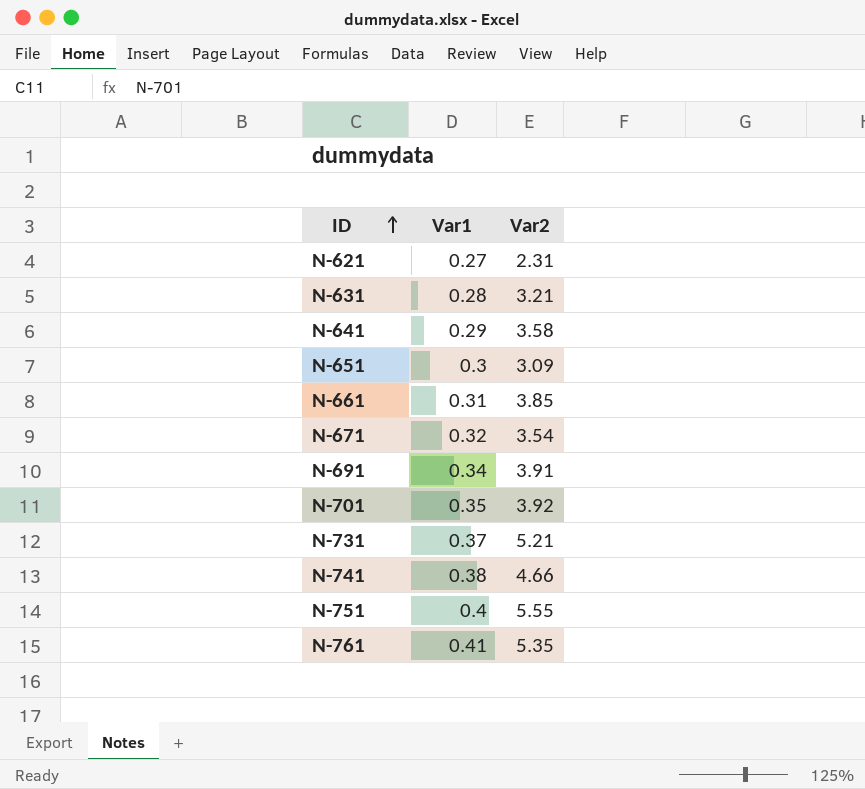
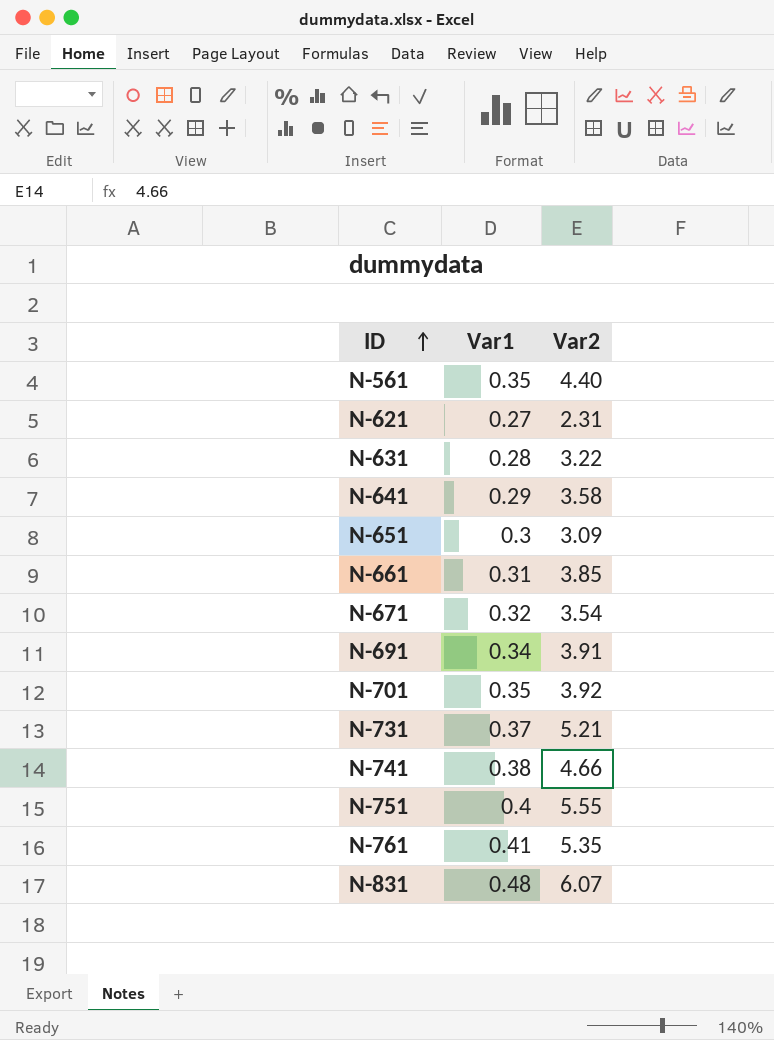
row N-561: none -> 0.35 | 4.40
N-631 | Var2: 3.21 -> 3.22
row N-831: none -> 0.48 | 6.07

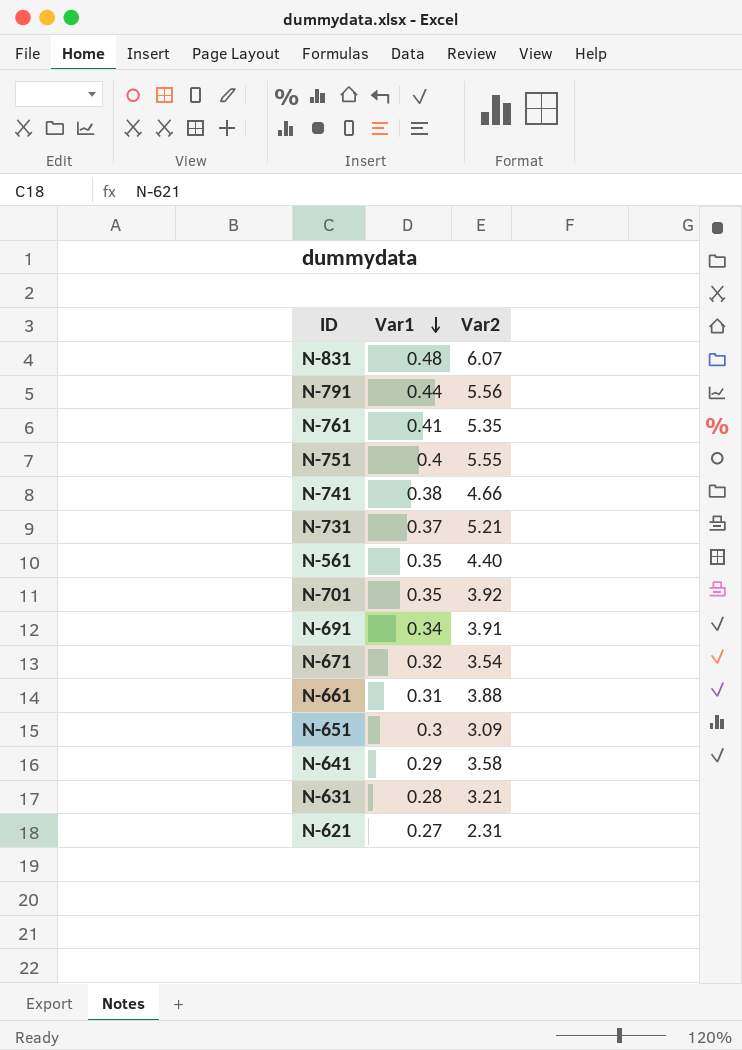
row order: ID ascending -> Var1 descending
row N-791: none -> 0.44 | 5.56
N-661 | Var2: 3.85 -> 3.88
N-631 | Var2: 3.22 -> 3.21

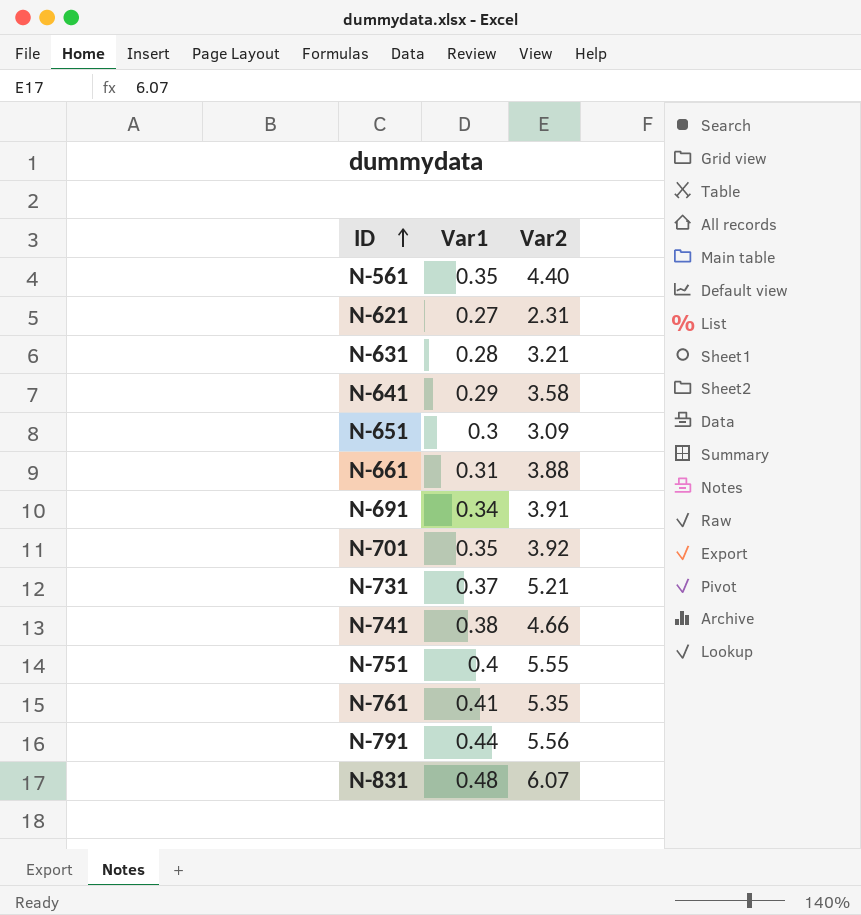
row order: Var1 descending -> ID ascending
row N-671: 0.32 | 3.54 -> none

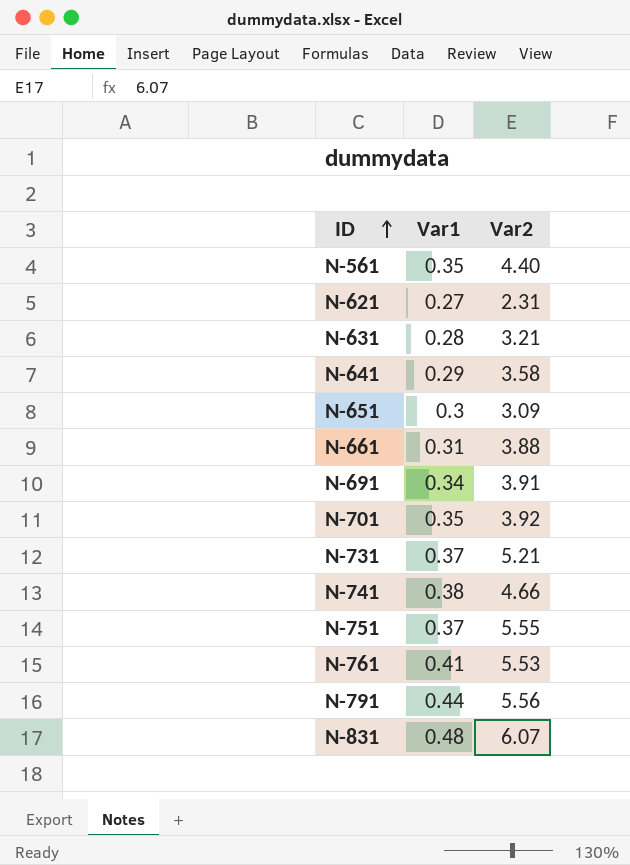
N-751 | Var1: 0.4 -> 0.37
N-761 | Var2: 5.35 -> 5.53

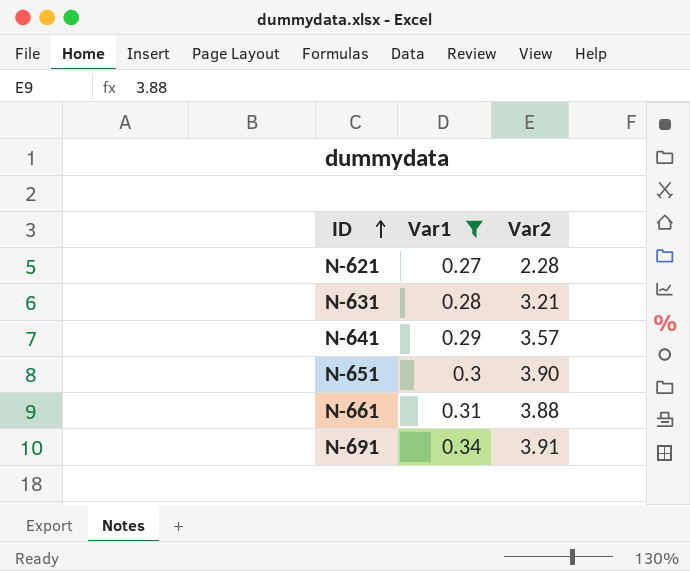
filter: none -> Var1 <= 0.34
N-621 | Var2: 2.31 -> 2.28
N-641 | Var2: 3.58 -> 3.57
N-651 | Var2: 3.09 -> 3.90

